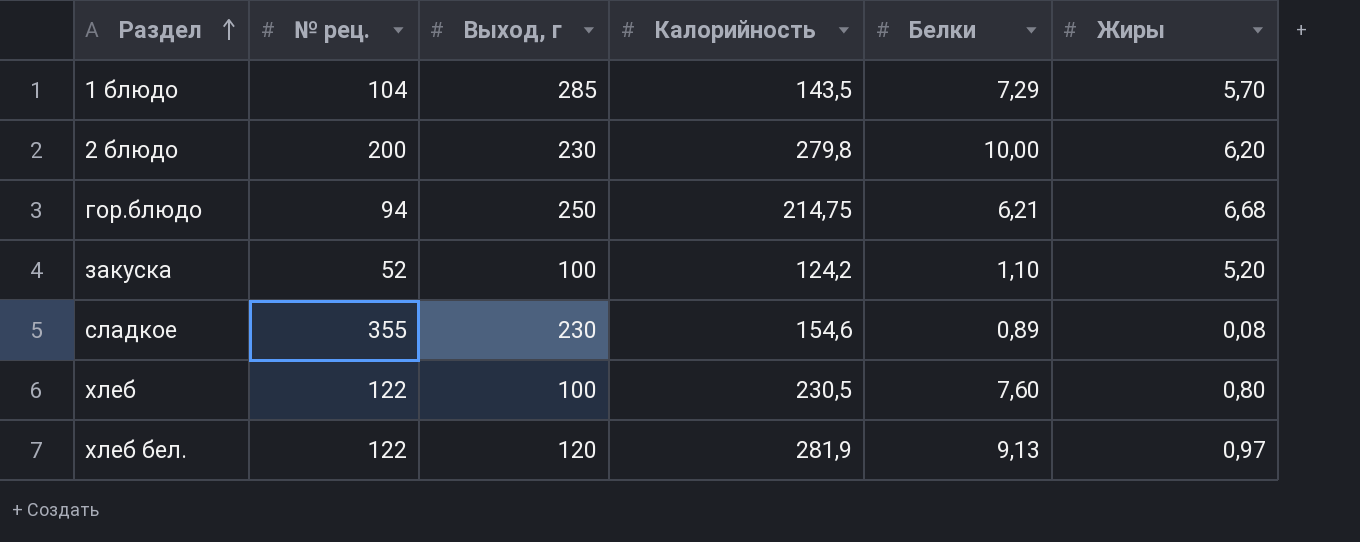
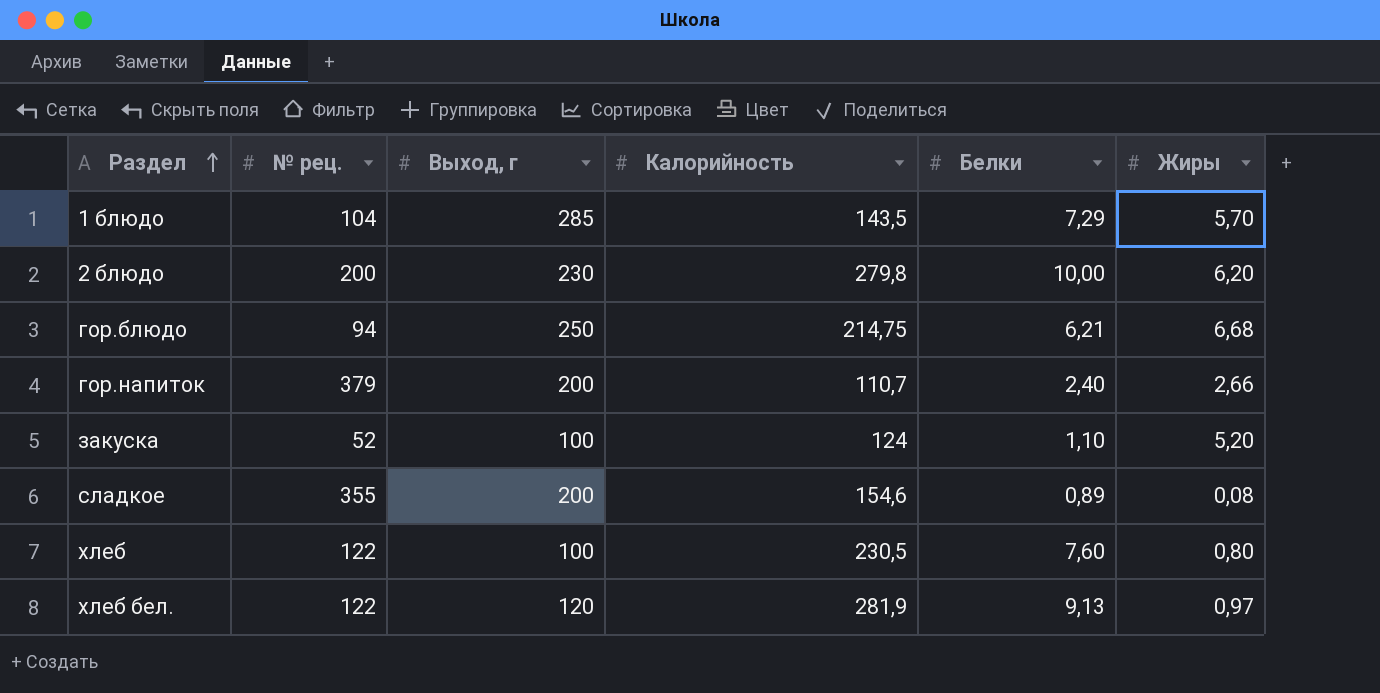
row гор.напиток: none -> 379 | 200 | 110,7 | 2,40 | 2,66
закуска | Калорийность: 124,2 -> 124
сладкое | Выход, г: 230 -> 200

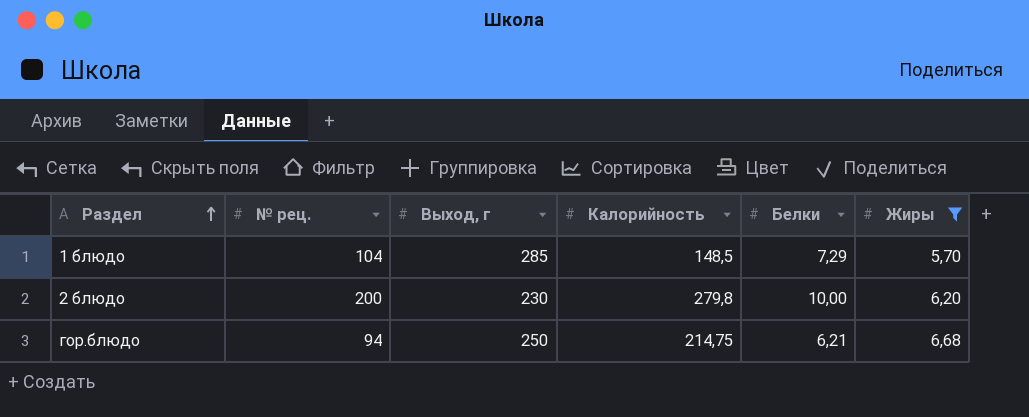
filter: none -> Жиры >= 5,70
1 блюдо | Калорийность: 143,5 -> 148,5

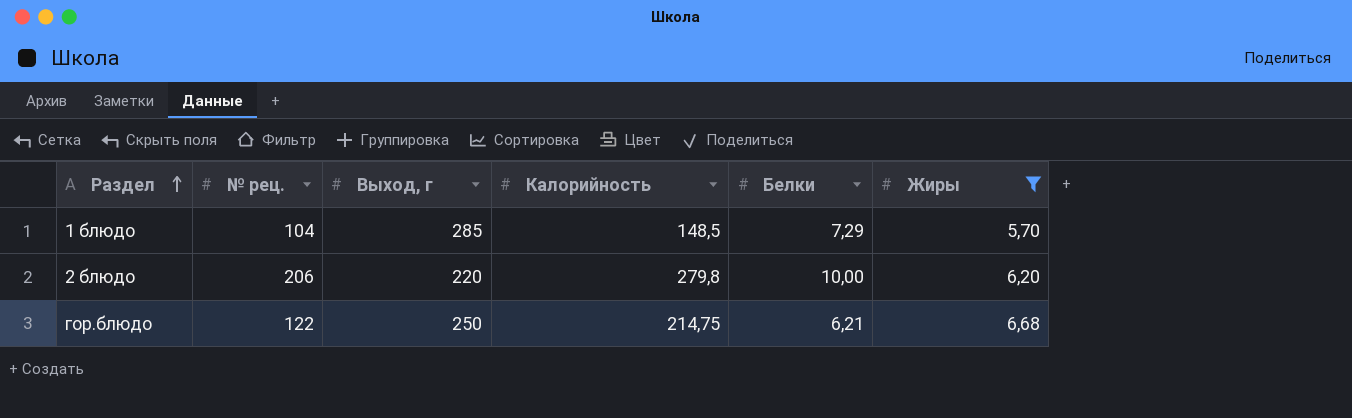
2 блюдо | № рец.: 200 -> 206
2 блюдо | Выход, г: 230 -> 220
гор.блюдо | № рец.: 94 -> 122

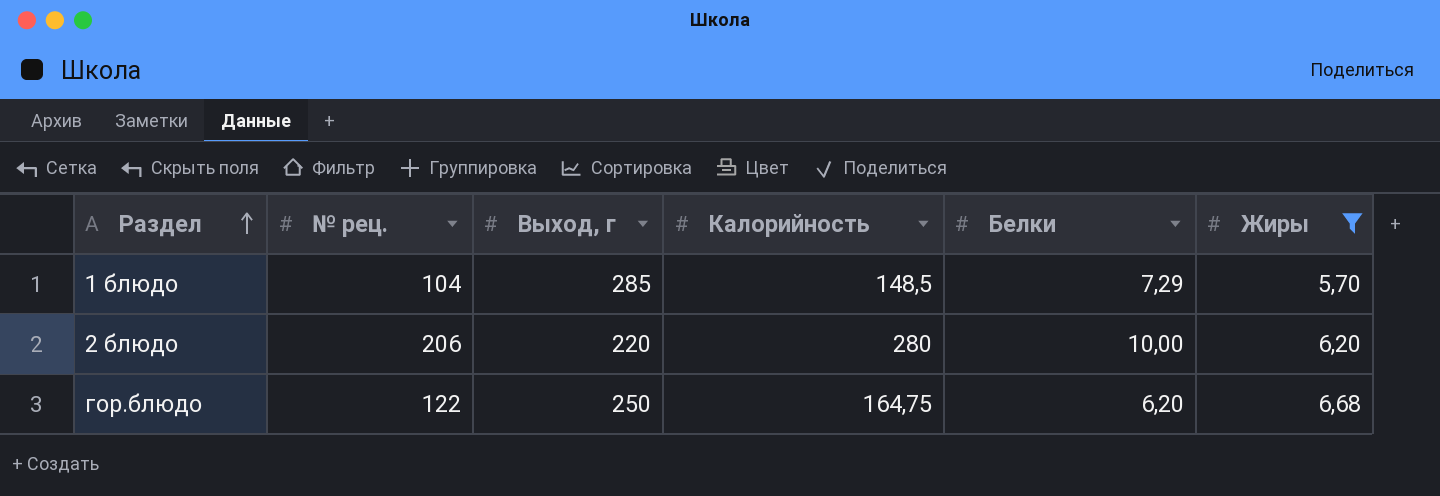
2 блюдо | Калорийность: 279,8 -> 280
гор.блюдо | Калорийность: 214,75 -> 164,75
гор.блюдо | Белки: 6,21 -> 6,20

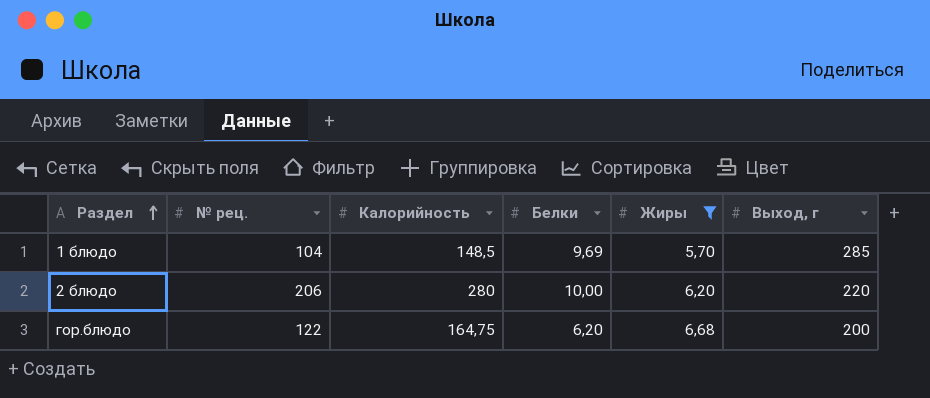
column Выход, г | position: 3 -> 6
1 блюдо | Белки: 7,29 -> 9,69
гор.блюдо | Выход, г: 250 -> 200

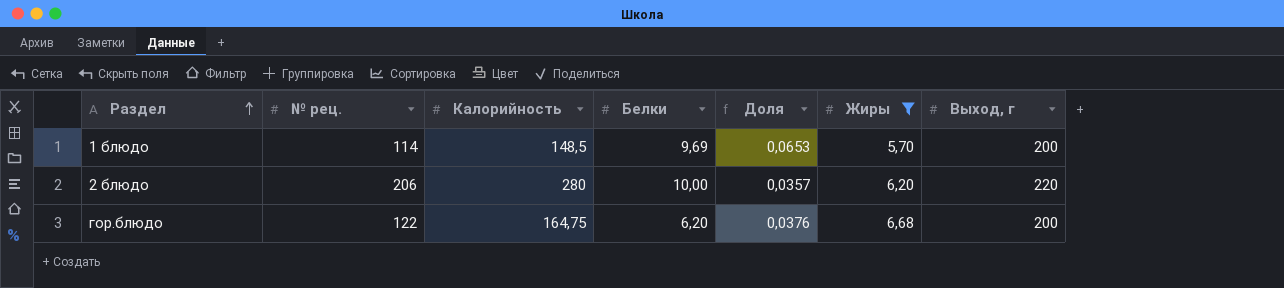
column Доля | formula: none -> [Белки] / [Калорийность]
1 блюдо | № рец.: 104 -> 114
1 блюдо | Выход, г: 285 -> 200

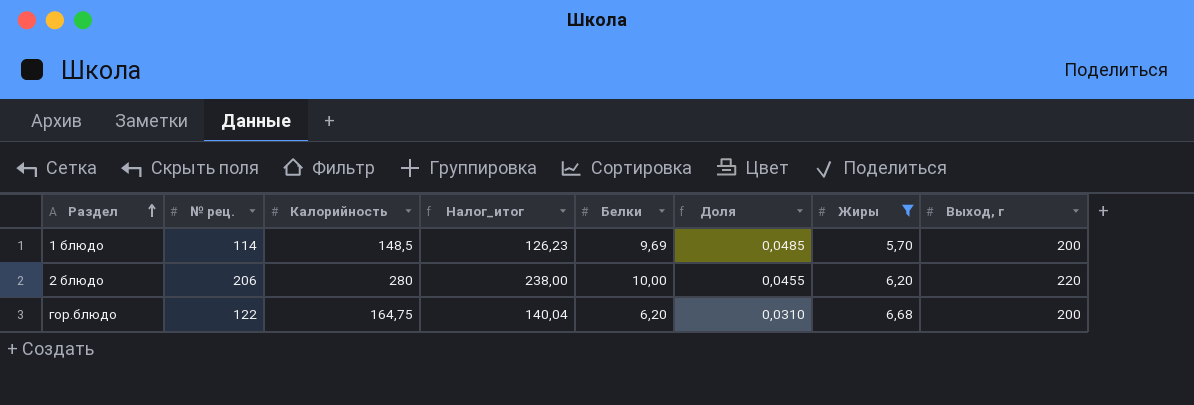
column Налог_итог | formula: none -> [Калорийность] * 0,85
column Доля | formula: [Белки] / [Калорийность] -> [Белки] / [Выход, г]

